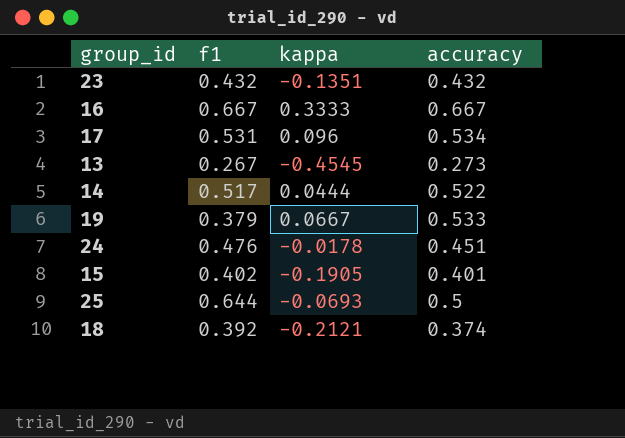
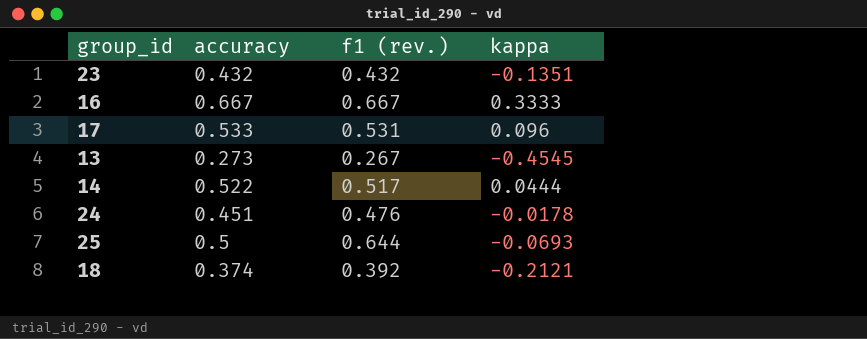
column accuracy | position: 4 -> 2
column name: f1 -> f1 (rev.)
row 19: 0.379 | 0.0667 | 0.533 -> none
row 15: 0.402 | -0.1905 | 0.401 -> none
17 | accuracy: 0.534 -> 0.533

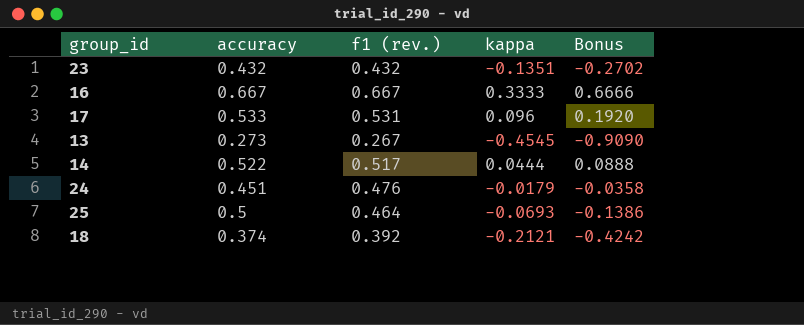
column Bonus | formula: none -> [kappa] * 2
24 | kappa: -0.0178 -> -0.0179
25 | f1 (rev.): 0.644 -> 0.464

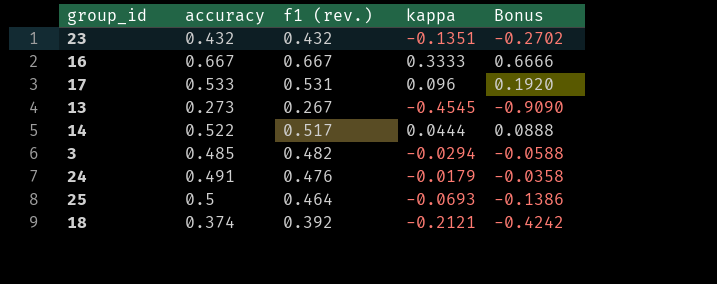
row 3: none -> 0.485 | 0.482 | -0.0294 | -0.0588
24 | accuracy: 0.451 -> 0.491

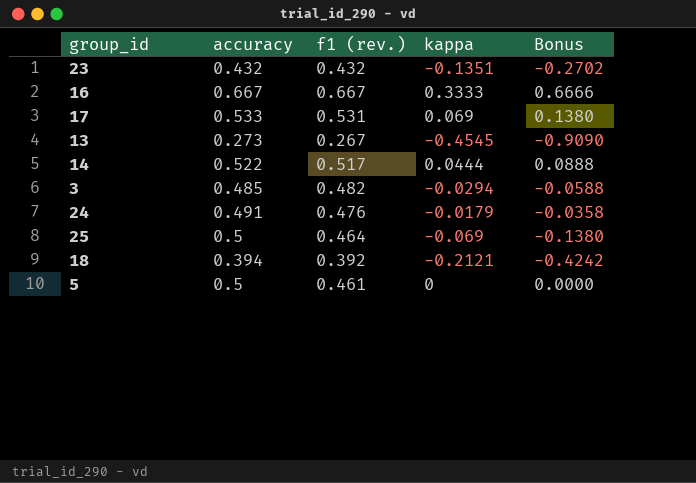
17 | kappa: 0.096 -> 0.069
17 | Bonus: 0.1920 -> 0.1380
25 | kappa: -0.0693 -> -0.069
25 | Bonus: -0.1386 -> -0.1380
18 | accuracy: 0.374 -> 0.394
row 5: none -> 0.5 | 0.461 | 0 | 0.0000

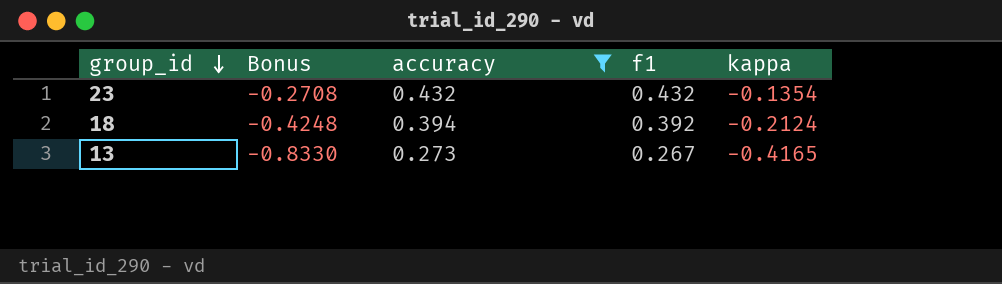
filter: none -> accuracy <= 0.432
row order: none -> group_id descending
column Bonus | position: 5 -> 2
column name: f1 (rev.) -> f1
23 | Bonus: -0.2702 -> -0.2708
23 | kappa: -0.1351 -> -0.1354
18 | Bonus: -0.4242 -> -0.4248
18 | kappa: -0.2121 -> -0.2124
13 | Bonus: -0.9090 -> -0.8330
13 | kappa: -0.4545 -> -0.4165

